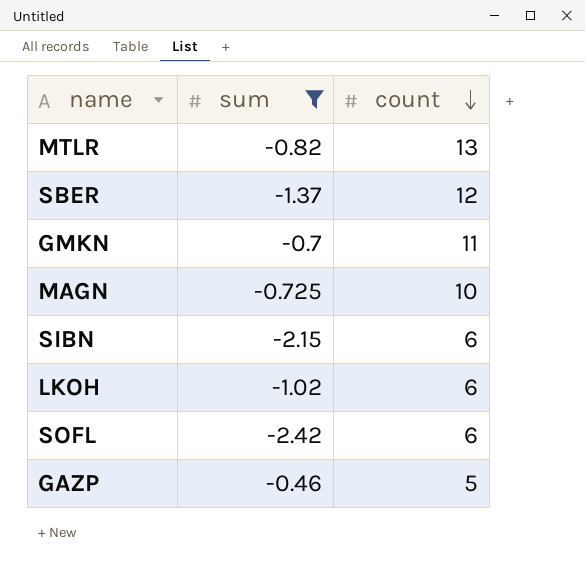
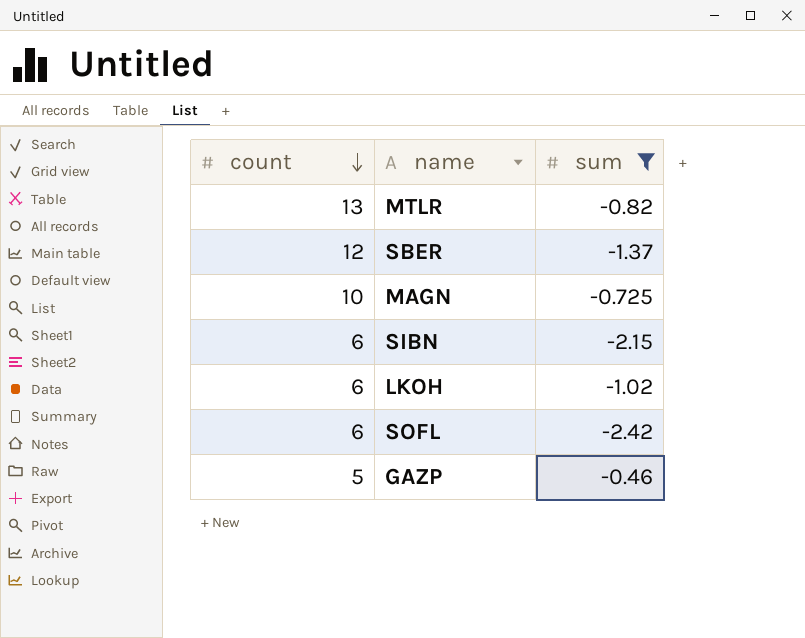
column count | position: 3 -> 1
row GMKN: -0.7 | 11 -> none

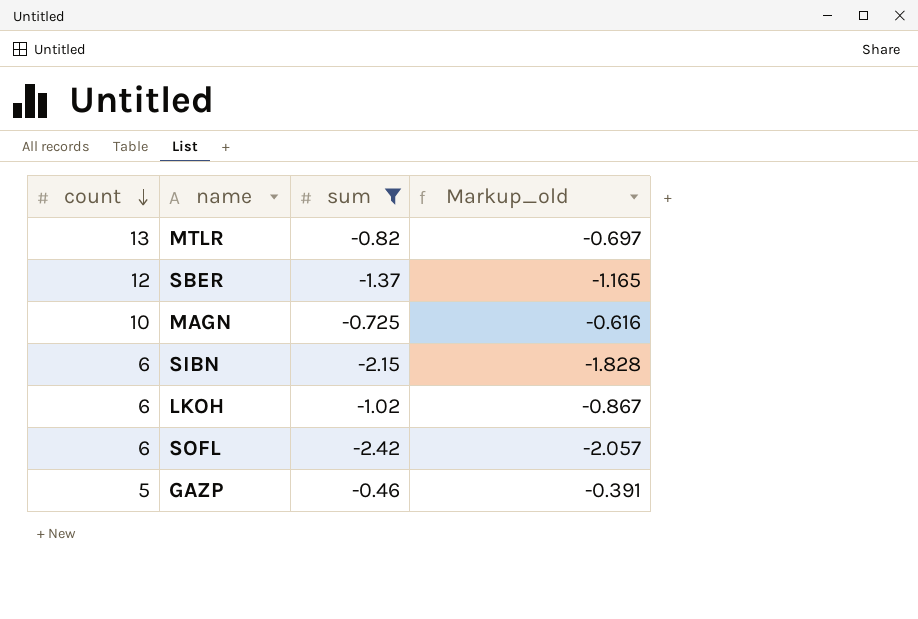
column Markup_old | formula: none -> [sum] * 0.85

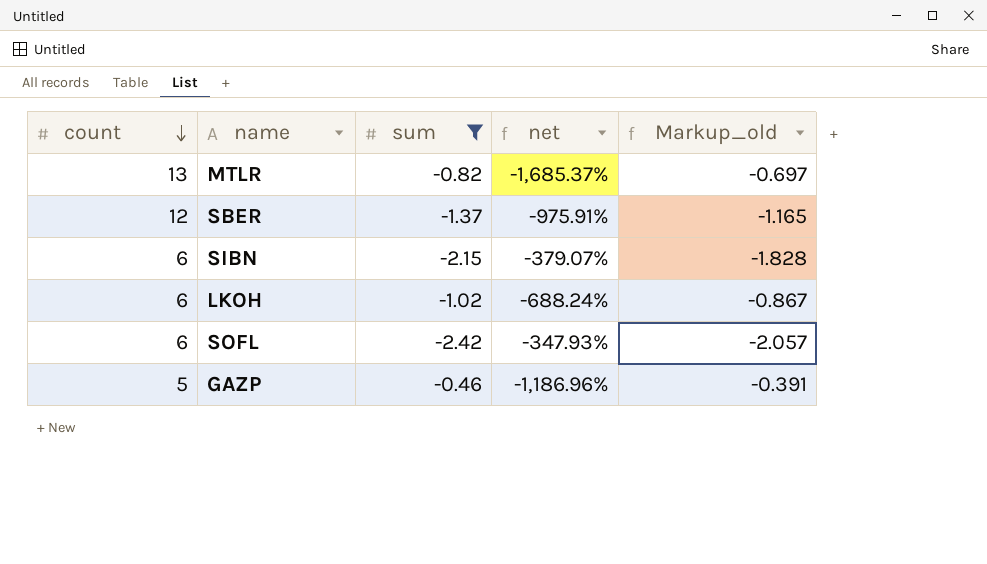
column net | formula: none -> ([count] - [sum]) / [sum]
row MAGN: 10 | -0.725 | -0.616 -> none

